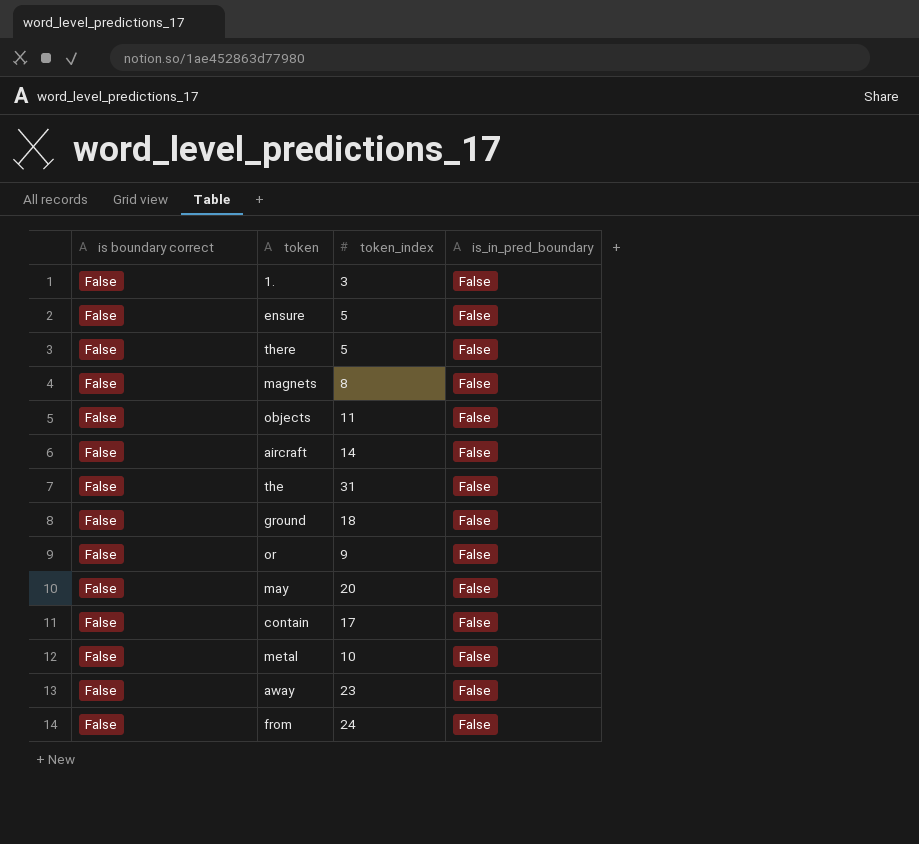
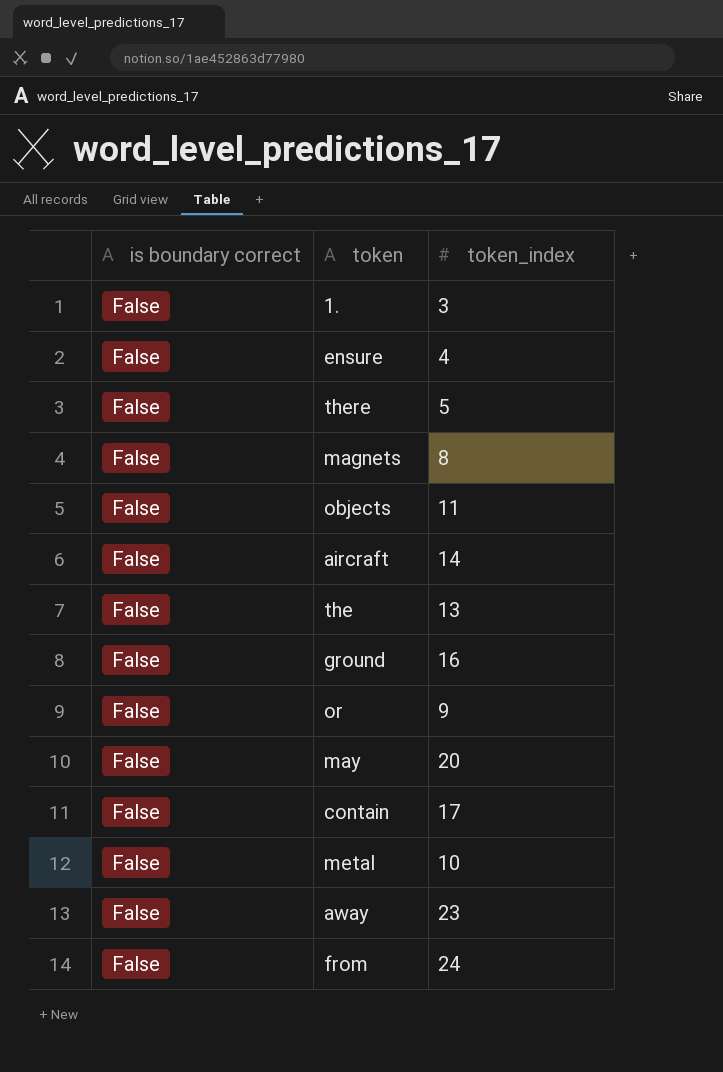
column is_in_pred_boundary | position: 4 -> none
ensure | token_index: 5 -> 4
the | token_index: 31 -> 13
ground | token_index: 18 -> 16

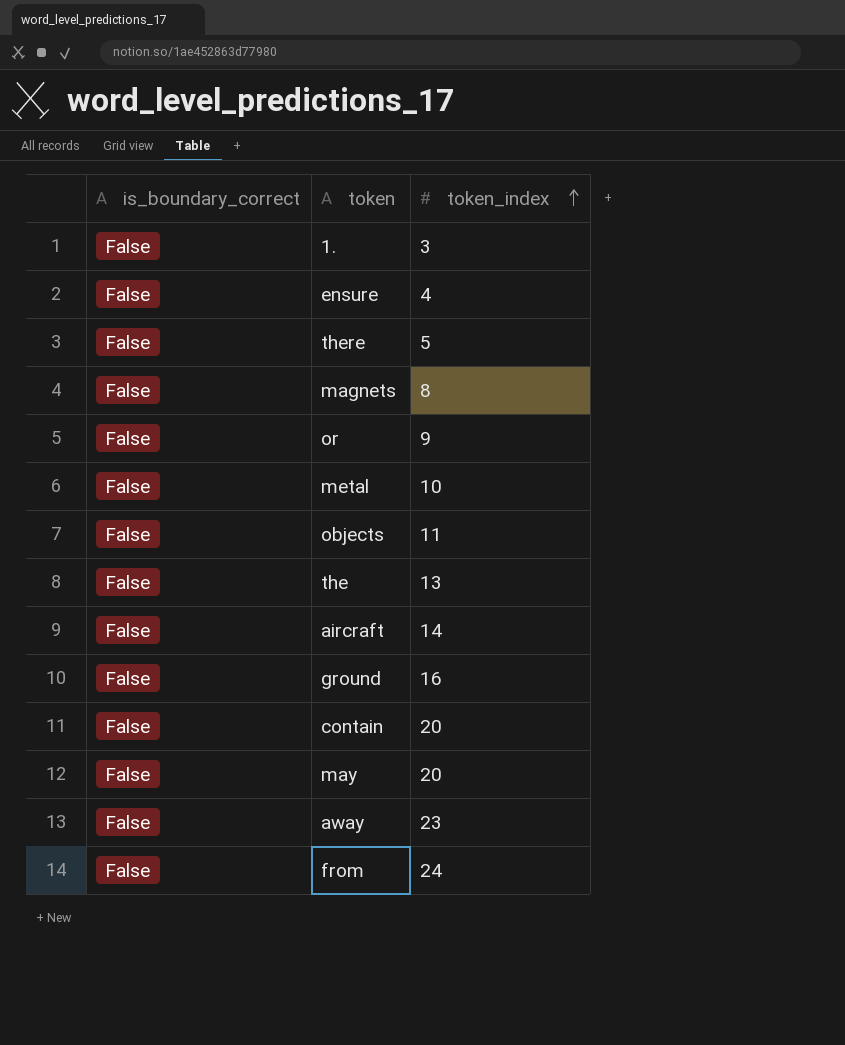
row order: none -> token_index ascending
column name: is boundary correct -> is_boundary_correct
contain | token_index: 17 -> 20

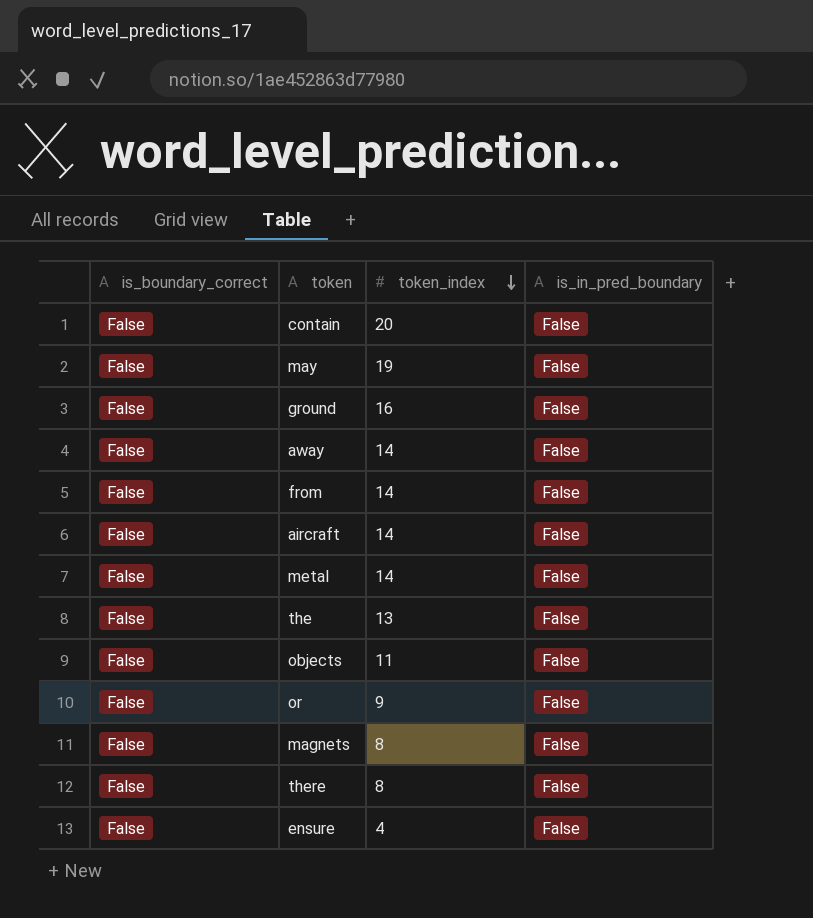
row order: token_index ascending -> token_index descending
column is_in_pred_boundary | position: none -> 4
row 1.: False | 3 -> none
may | token_index: 20 -> 19
away | token_index: 23 -> 14
from | token_index: 24 -> 14
metal | token_index: 10 -> 14
there | token_index: 5 -> 8

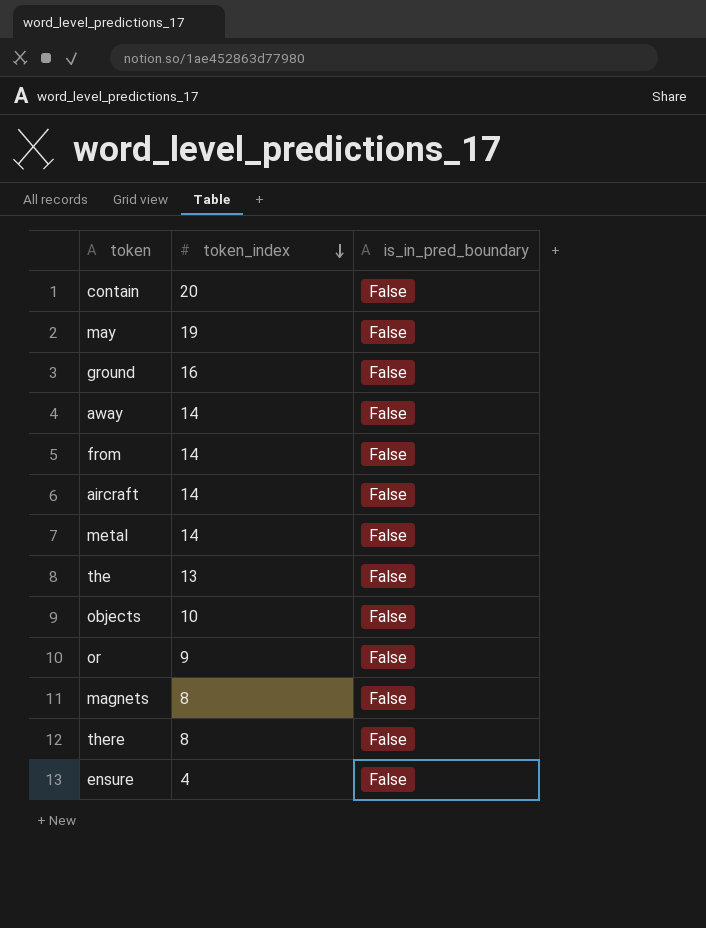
column is_boundary_correct | position: 1 -> none
objects | token_index: 11 -> 10

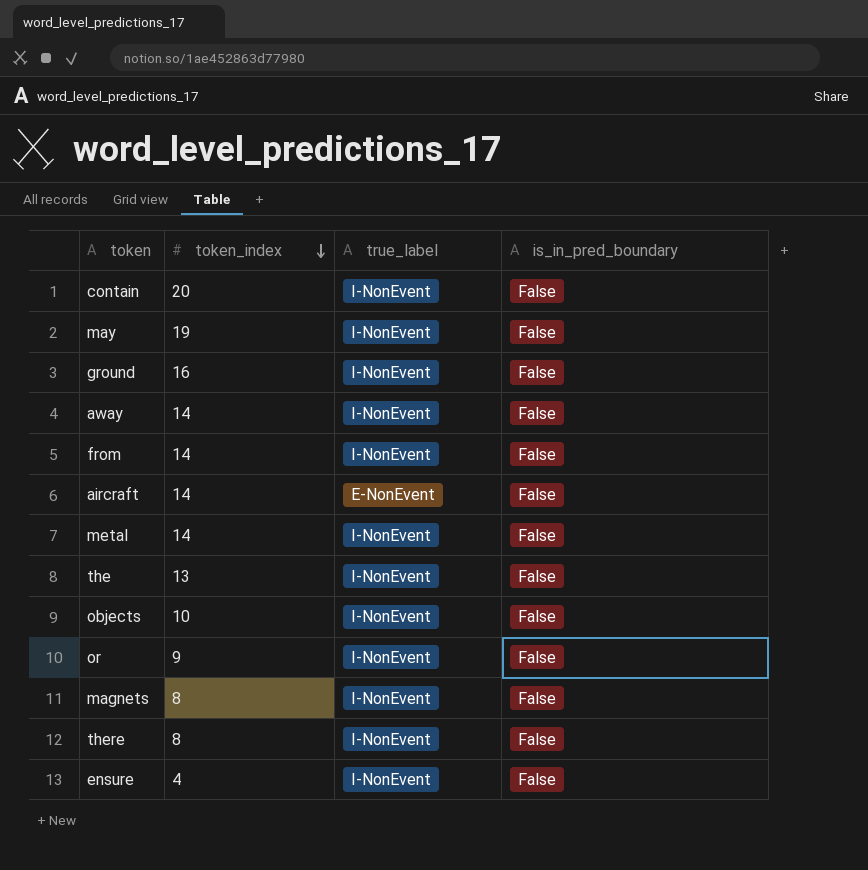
column true_label | position: none -> 3

